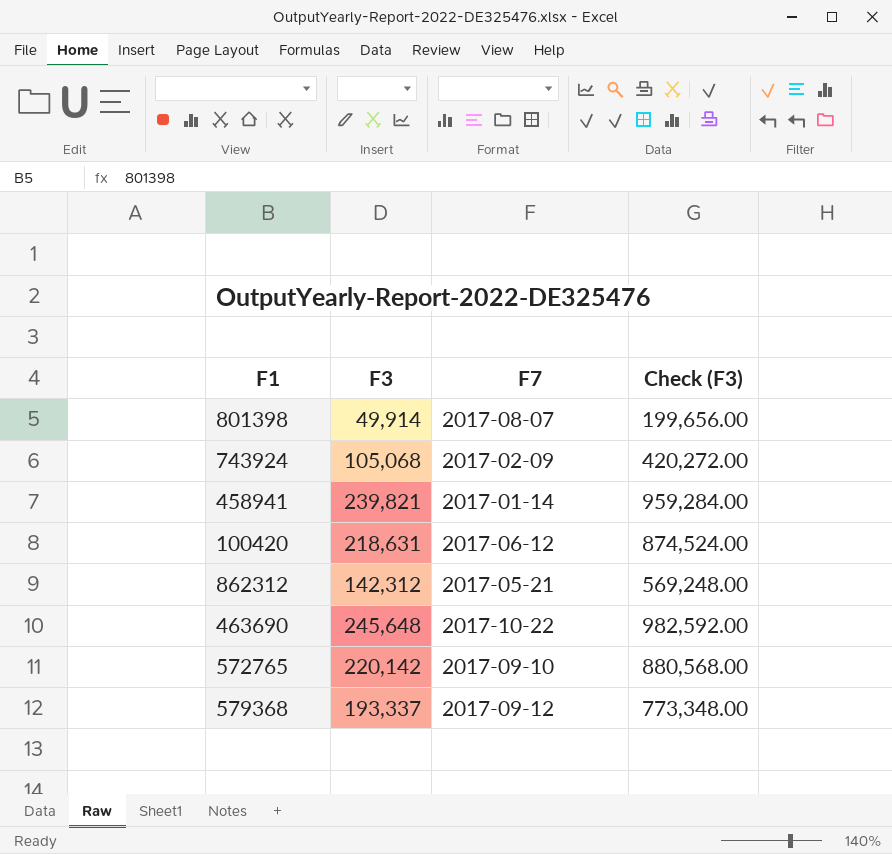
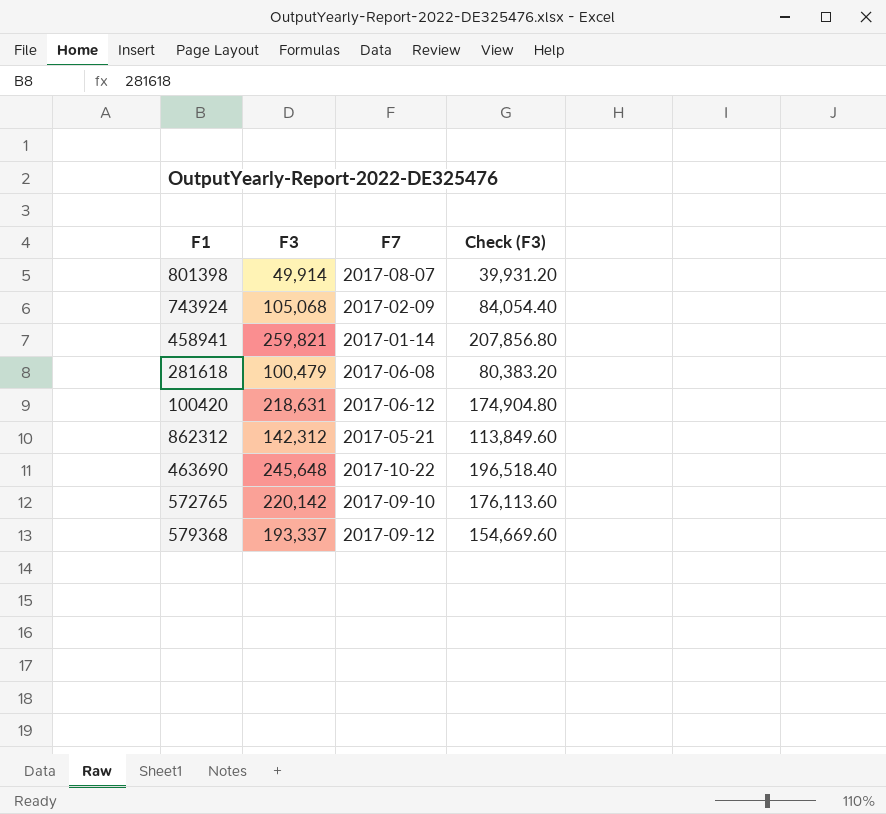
column Check (F3) | formula: [F3] * 4 -> [F3] * 0.8
458941 | F3: 239,821 -> 259,821
row 281618: none -> 100,479 | 2017-06-08 | 80,383.20

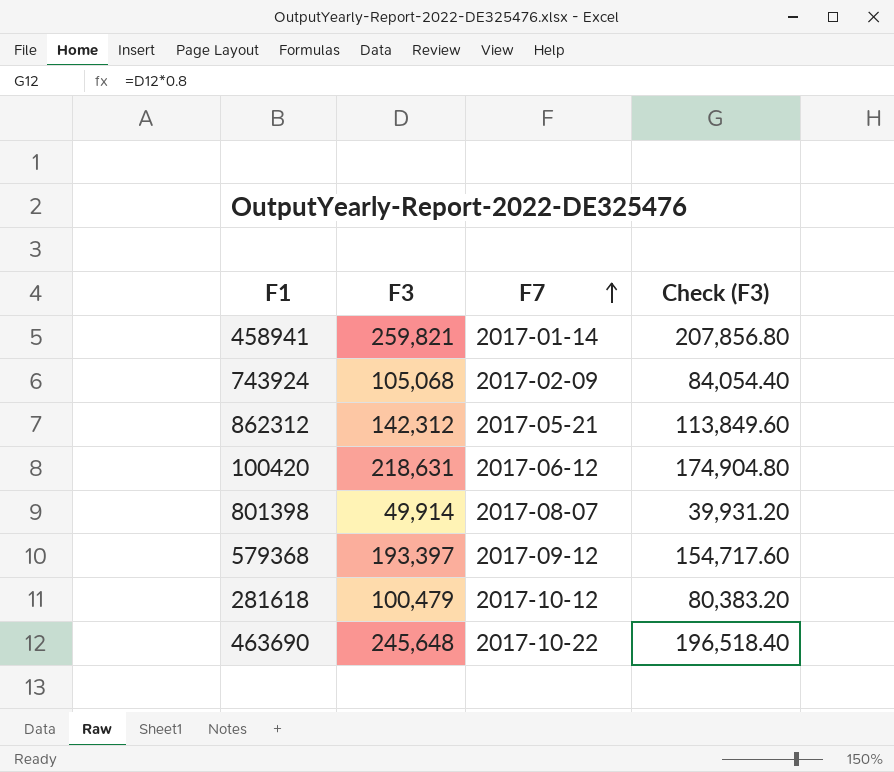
row order: none -> F7 ascending
row 572765: 220,142 | 2017-09-10 | 176,113.60 -> none
579368 | F3: 193,337 -> 193,397
579368 | Check (F3): 154,669.60 -> 154,717.60
281618 | F7: 2017-06-08 -> 2017-10-12

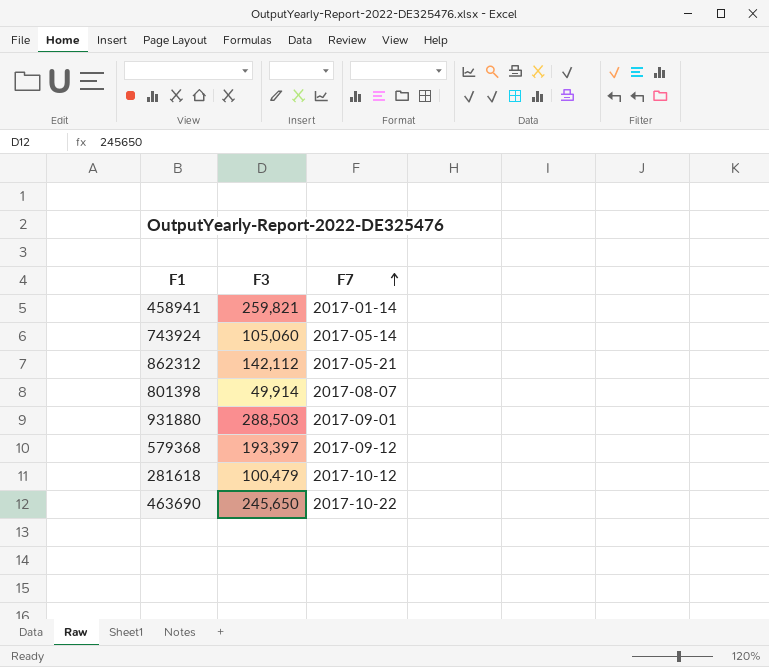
column Check (F3) | formula: [F3] * 0.8 -> none
row 100420: 218,631 | 2017-06-12 | 174,904.80 -> none
743924 | F3: 105,068 -> 105,060
743924 | F7: 2017-02-09 -> 2017-05-14
862312 | F3: 142,312 -> 142,112
row 931880: none -> 288,503 | 2017-09-01
463690 | F3: 245,648 -> 245,650

